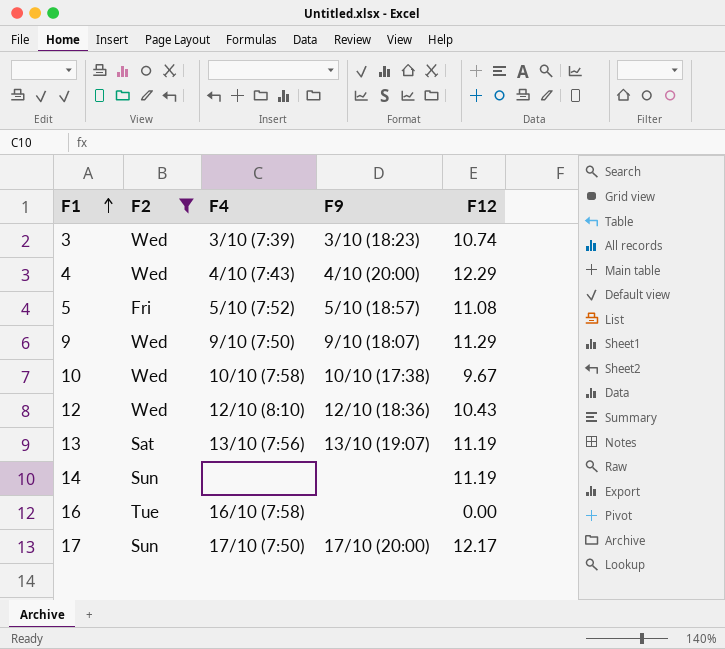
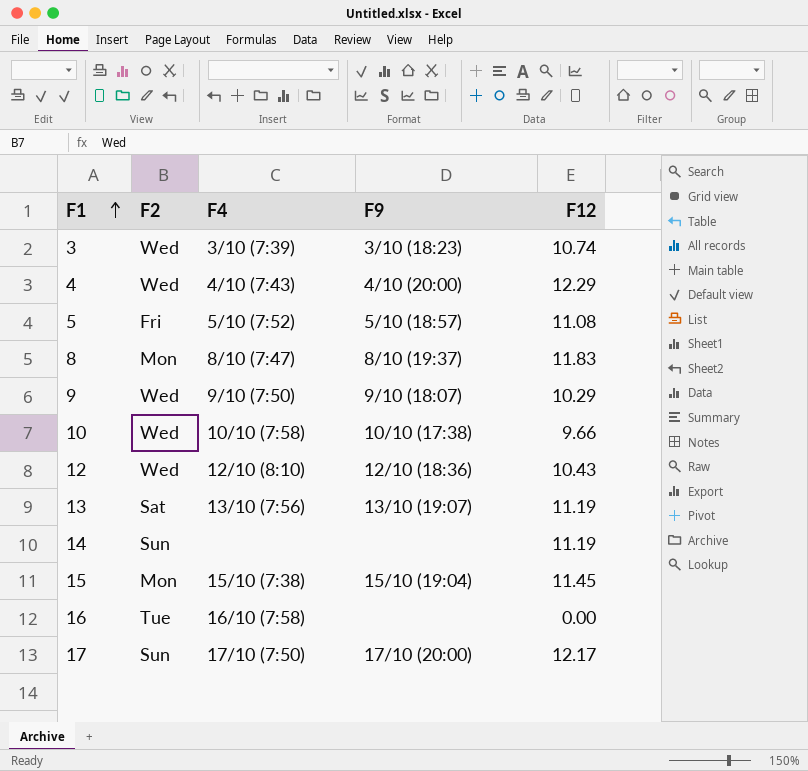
filter: F2 != Mon -> none
9 | F12: 11.29 -> 10.29
10 | F12: 9.67 -> 9.66

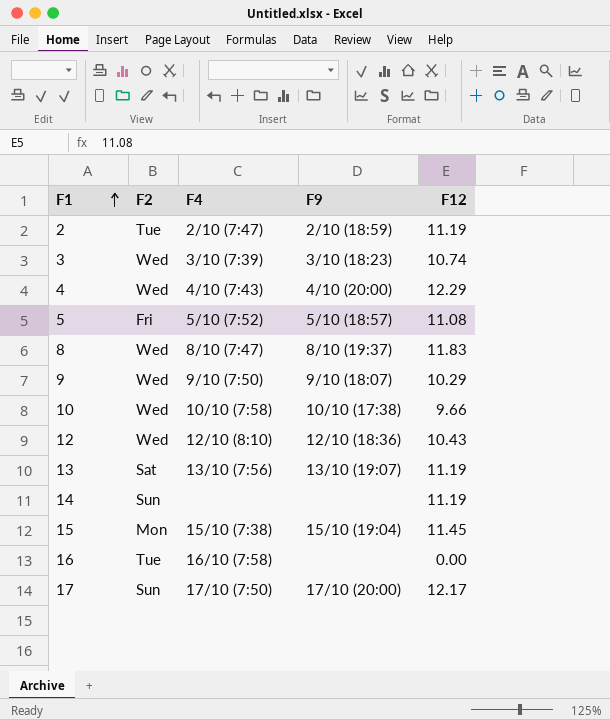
row 2: none -> Tue | 2/10 (7:47) | 2/10 (18:59) | 11.19
8 | F2: Mon -> Wed

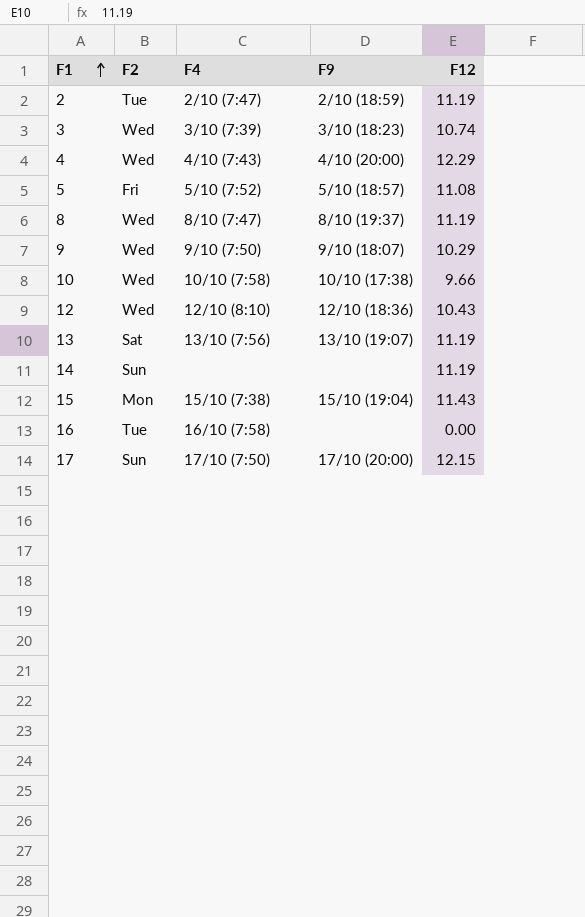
8 | F12: 11.83 -> 11.19
15 | F12: 11.45 -> 11.43
17 | F12: 12.17 -> 12.15

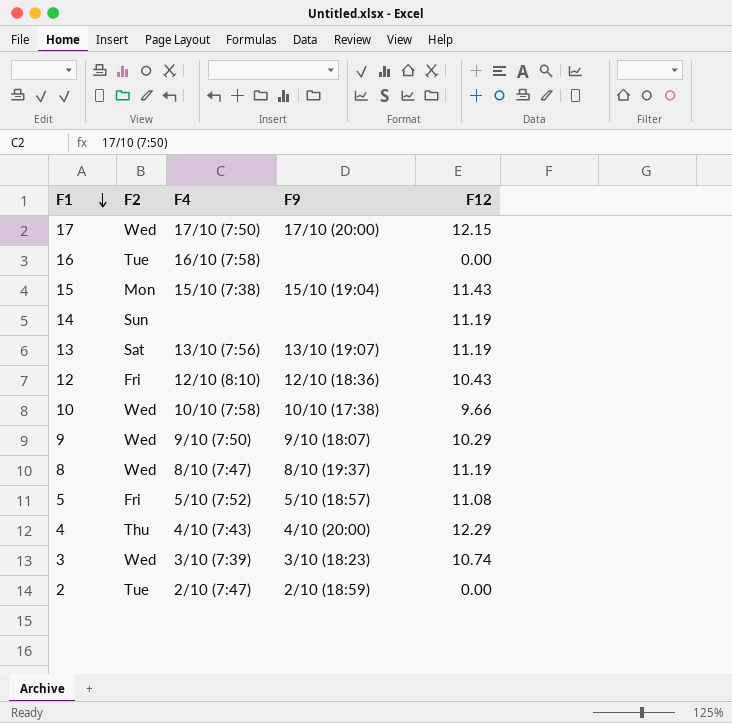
row order: F1 ascending -> F1 descending
17 | F2: Sun -> Wed
12 | F2: Wed -> Fri
4 | F2: Wed -> Thu
2 | F12: 11.19 -> 0.00

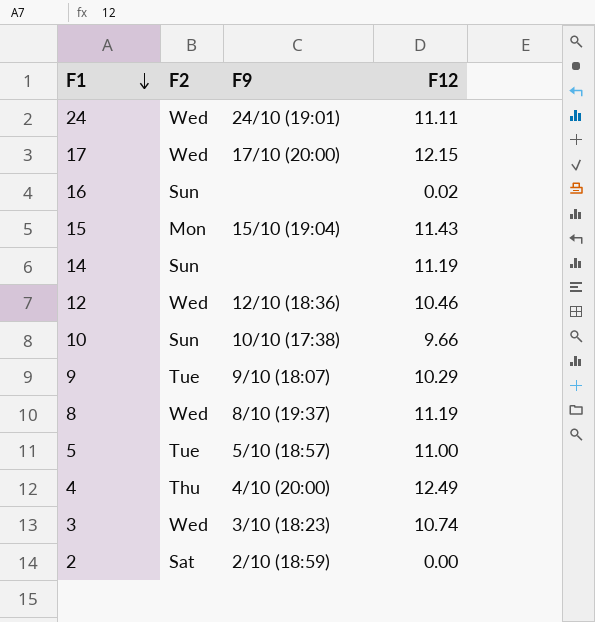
column F4 | position: 3 -> none
row 13: Sat | 13/10 (7:56) | 13/10 (19:07) | 11.19 -> none
row 24: none -> Wed | 24/10 (19:01) | 11.11
16 | F2: Tue -> Sun
16 | F12: 0.00 -> 0.02
12 | F2: Fri -> Wed
12 | F12: 10.43 -> 10.46
10 | F2: Wed -> Sun
9 | F2: Wed -> Tue
5 | F2: Fri -> Tue
5 | F12: 11.08 -> 11.00
4 | F12: 12.29 -> 12.49
2 | F2: Tue -> Sat

